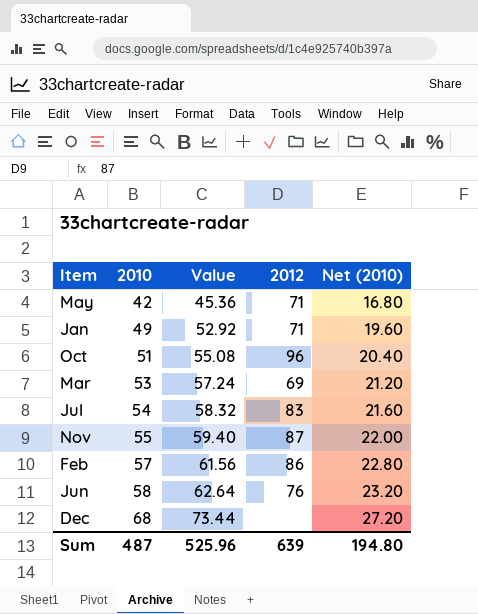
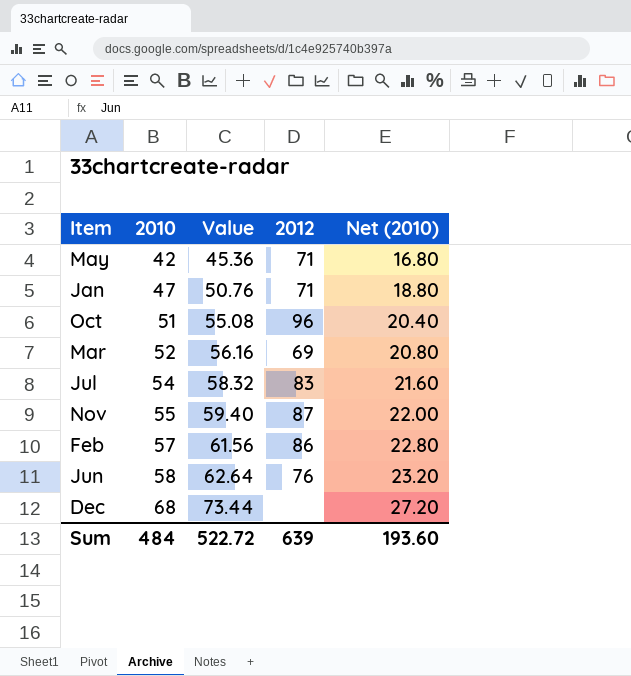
Jan | 2010: 49 -> 47
Jan | Value: 52.92 -> 50.76
Jan | Net (2010): 19.60 -> 18.80
Mar | 2010: 53 -> 52
Mar | Value: 57.24 -> 56.16
Mar | Net (2010): 21.20 -> 20.80
Sum | 2010: 487 -> 484
Sum | Value: 525.96 -> 522.72
Sum | Net (2010): 194.80 -> 193.60

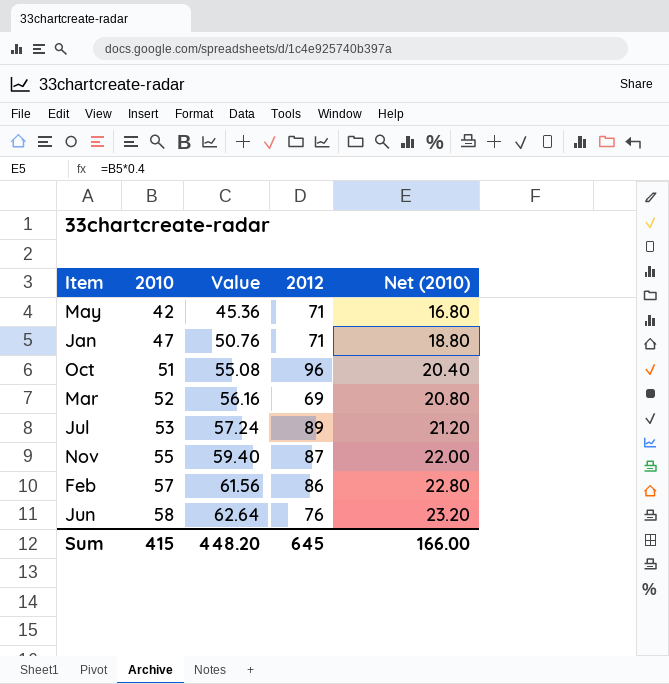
row Dec: 68 | 73.44 | none | 27.20 -> none
Jul | 2010: 54 -> 53
Jul | Value: 58.32 -> 57.24
Jul | 2012: 83 -> 89
Jul | Net (2010): 21.60 -> 21.20
Sum | 2010: 484 -> 415
Sum | Value: 522.72 -> 448.20
Sum | 2012: 639 -> 645
Sum | Net (2010): 193.60 -> 166.00

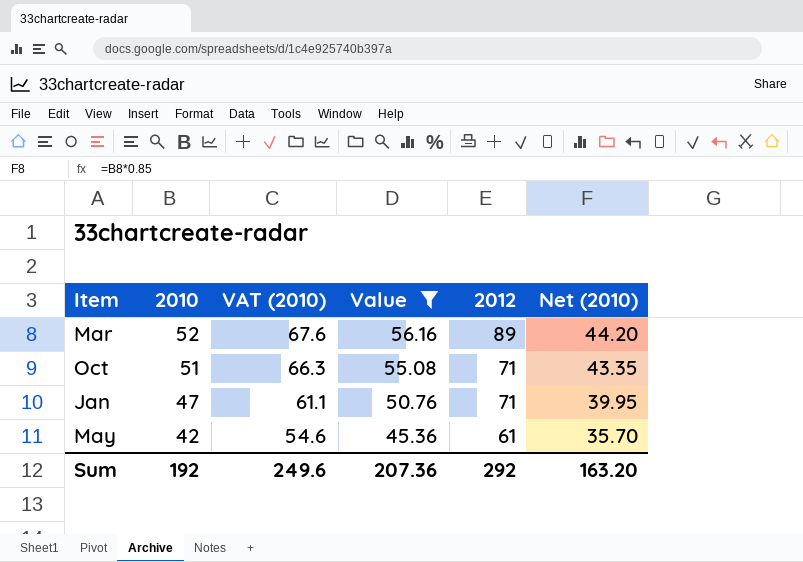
filter: none -> Value <= 56.16
row order: 2010 ascending -> 2010 descending
column VAT (2010) | formula: none -> [2010] * 1.3
column Net (2010) | formula: [2010] * 0.4 -> [2010] * 0.85
Mar | 2012: 69 -> 89
Oct | 2012: 96 -> 71
May | 2012: 71 -> 61
Sum | 2010: 415 -> 192
Sum | Value: 448.20 -> 207.36
Sum | 2012: 645 -> 292
Sum | Net (2010): 166.00 -> 163.20

